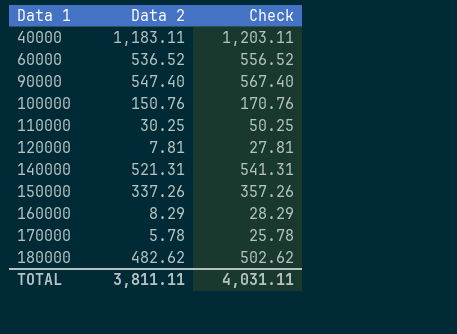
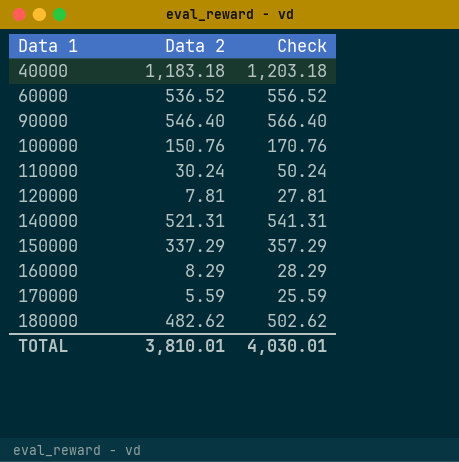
40000 | Data 2: 1,183.11 -> 1,183.18
40000 | Check: 1,203.11 -> 1,203.18
90000 | Data 2: 547.40 -> 546.40
90000 | Check: 567.40 -> 566.40
110000 | Data 2: 30.25 -> 30.24
110000 | Check: 50.25 -> 50.24
150000 | Data 2: 337.26 -> 337.29
150000 | Check: 357.26 -> 357.29
170000 | Data 2: 5.78 -> 5.59
170000 | Check: 25.78 -> 25.59
TOTAL | Data 2: 3,811.11 -> 3,810.01
TOTAL | Check: 4,031.11 -> 4,030.01

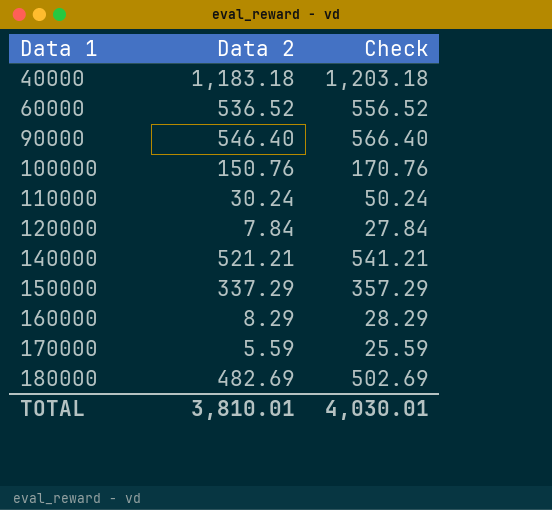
120000 | Data 2: 7.81 -> 7.84
120000 | Check: 27.81 -> 27.84
140000 | Data 2: 521.31 -> 521.21
140000 | Check: 541.31 -> 541.21
180000 | Data 2: 482.62 -> 482.69
180000 | Check: 502.62 -> 502.69

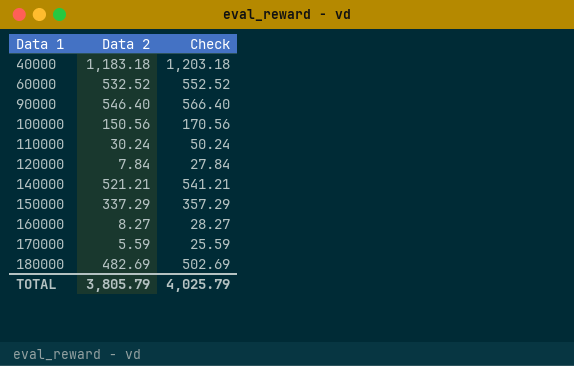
60000 | Data 2: 536.52 -> 532.52
60000 | Check: 556.52 -> 552.52
100000 | Data 2: 150.76 -> 150.56
100000 | Check: 170.76 -> 170.56
160000 | Data 2: 8.29 -> 8.27
160000 | Check: 28.29 -> 28.27
TOTAL | Data 2: 3,810.01 -> 3,805.79
TOTAL | Check: 4,030.01 -> 4,025.79

